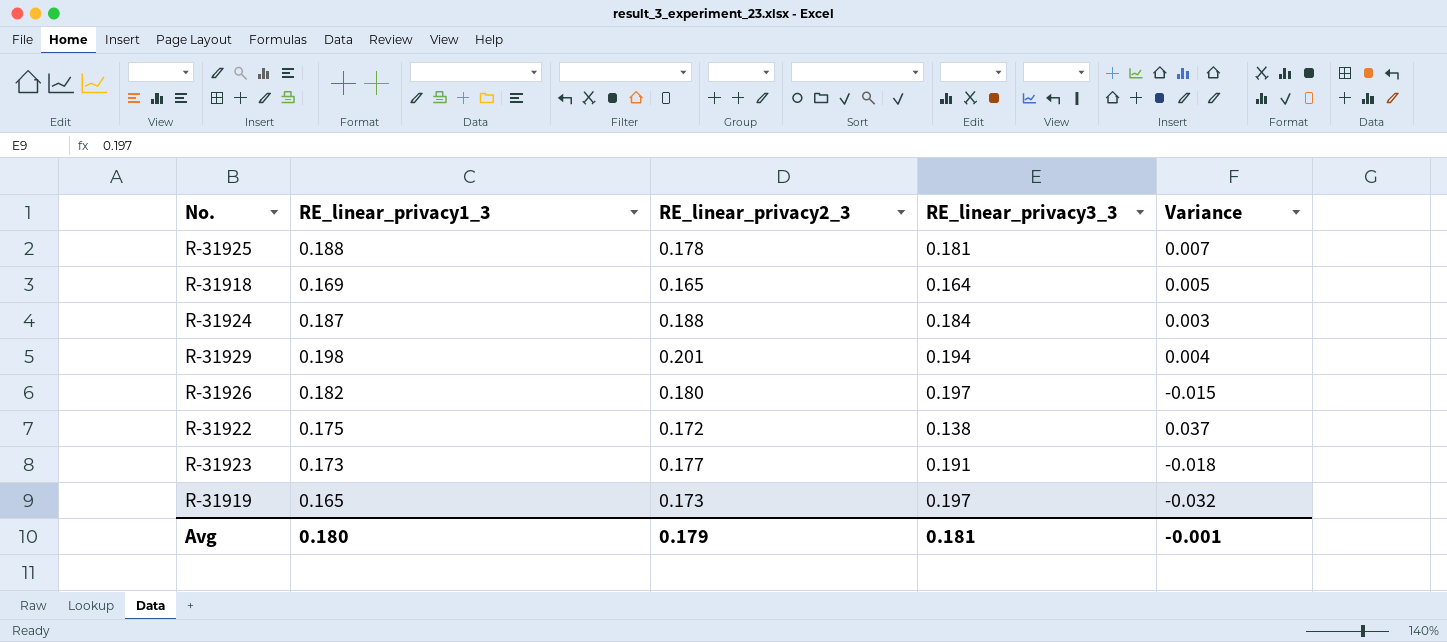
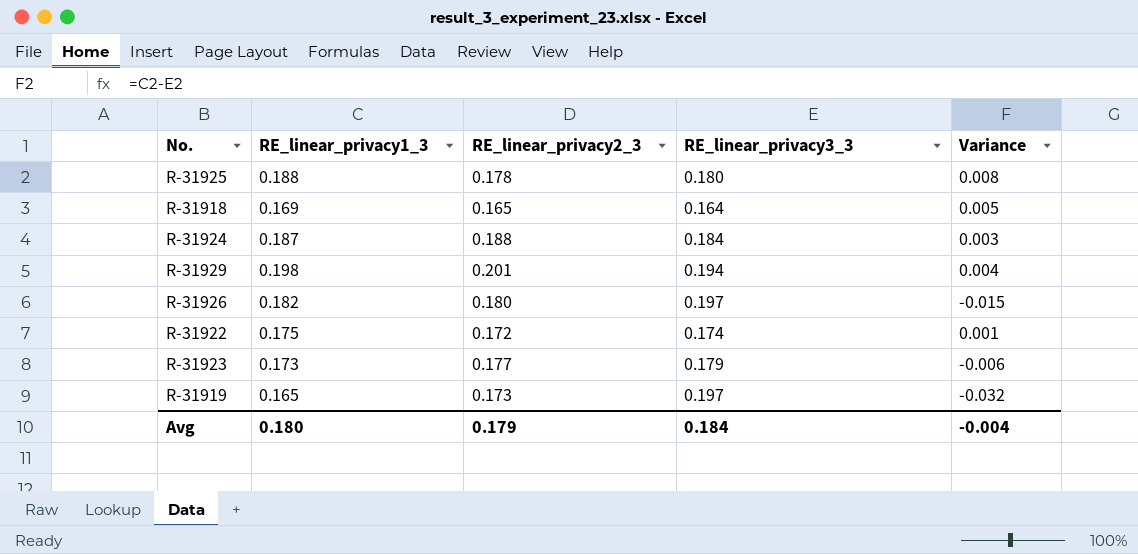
R-31925 | RE_linear_privacy3_3: 0.181 -> 0.180
R-31925 | Variance: 0.007 -> 0.008
R-31922 | RE_linear_privacy3_3: 0.138 -> 0.174
R-31922 | Variance: 0.037 -> 0.001
R-31923 | RE_linear_privacy3_3: 0.191 -> 0.179
R-31923 | Variance: -0.018 -> -0.006
Avg | RE_linear_privacy3_3: 0.181 -> 0.184
Avg | Variance: -0.001 -> -0.004

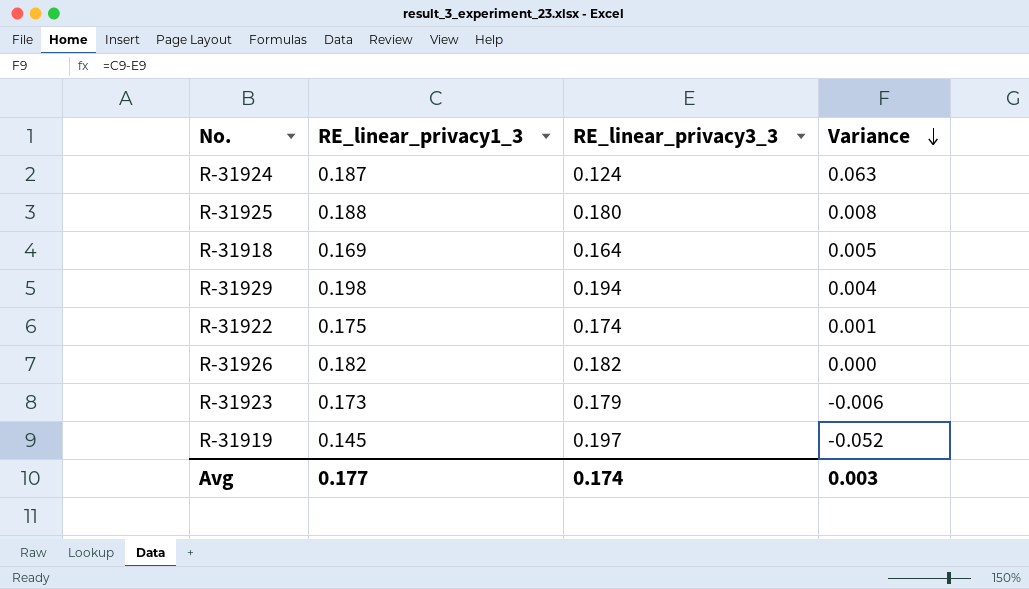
row order: none -> Variance descending
column RE_linear_privacy2_3 | position: 3 -> none
R-31924 | RE_linear_privacy3_3: 0.184 -> 0.124
R-31924 | Variance: 0.003 -> 0.063
R-31926 | RE_linear_privacy3_3: 0.197 -> 0.182
R-31926 | Variance: -0.015 -> 0.000
R-31919 | RE_linear_privacy1_3: 0.165 -> 0.145
R-31919 | Variance: -0.032 -> -0.052
Avg | RE_linear_privacy1_3: 0.180 -> 0.177
Avg | RE_linear_privacy3_3: 0.184 -> 0.174
Avg | Variance: -0.004 -> 0.003

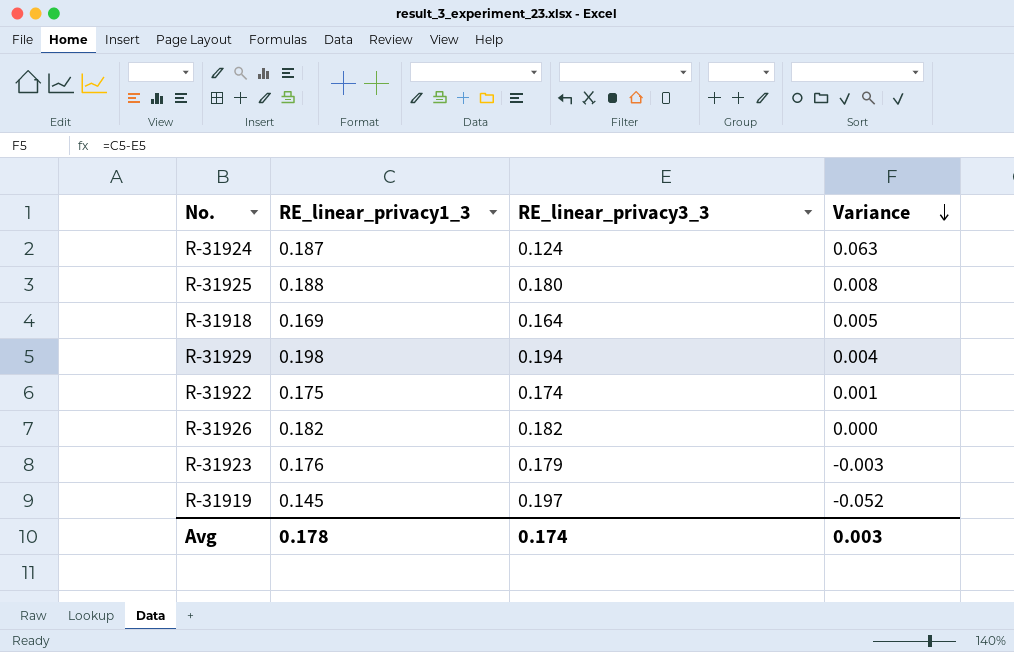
R-31923 | RE_linear_privacy1_3: 0.173 -> 0.176
R-31923 | Variance: -0.006 -> -0.003
Avg | RE_linear_privacy1_3: 0.177 -> 0.178

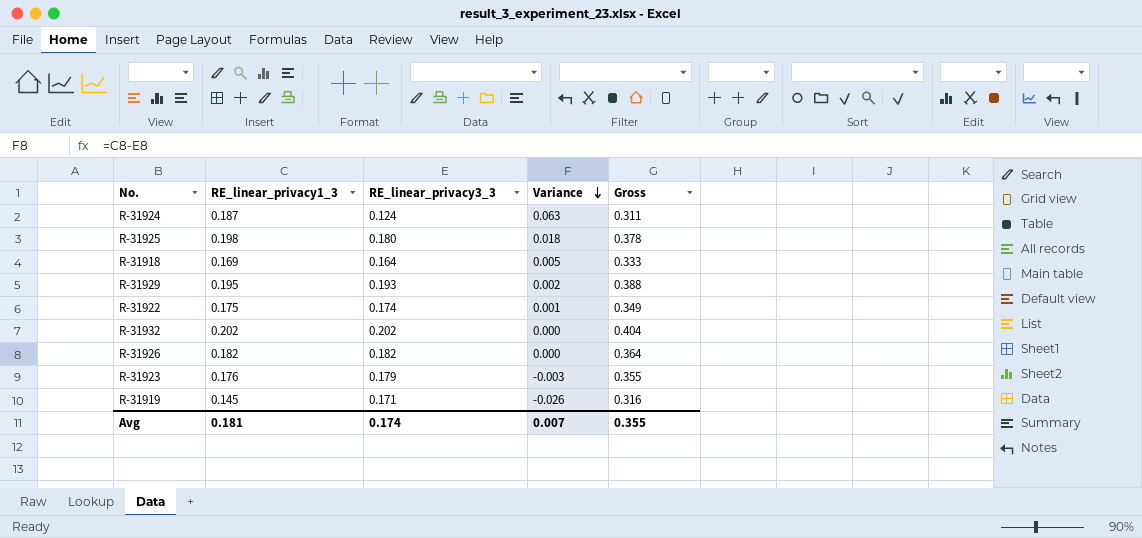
column Gross | formula: none -> [RE_linear_privacy1_3] + [RE_linear_privacy3_3]
R-31925 | RE_linear_privacy1_3: 0.188 -> 0.198
R-31925 | Variance: 0.008 -> 0.018
R-31929 | RE_linear_privacy1_3: 0.198 -> 0.195
R-31929 | RE_linear_privacy3_3: 0.194 -> 0.193
R-31929 | Variance: 0.004 -> 0.002
row R-31932: none -> 0.202 | 0.202 | 0.000 | 0.404
R-31919 | RE_linear_privacy3_3: 0.197 -> 0.171
R-31919 | Variance: -0.052 -> -0.026
Avg | RE_linear_privacy1_3: 0.178 -> 0.181
Avg | Variance: 0.003 -> 0.007

